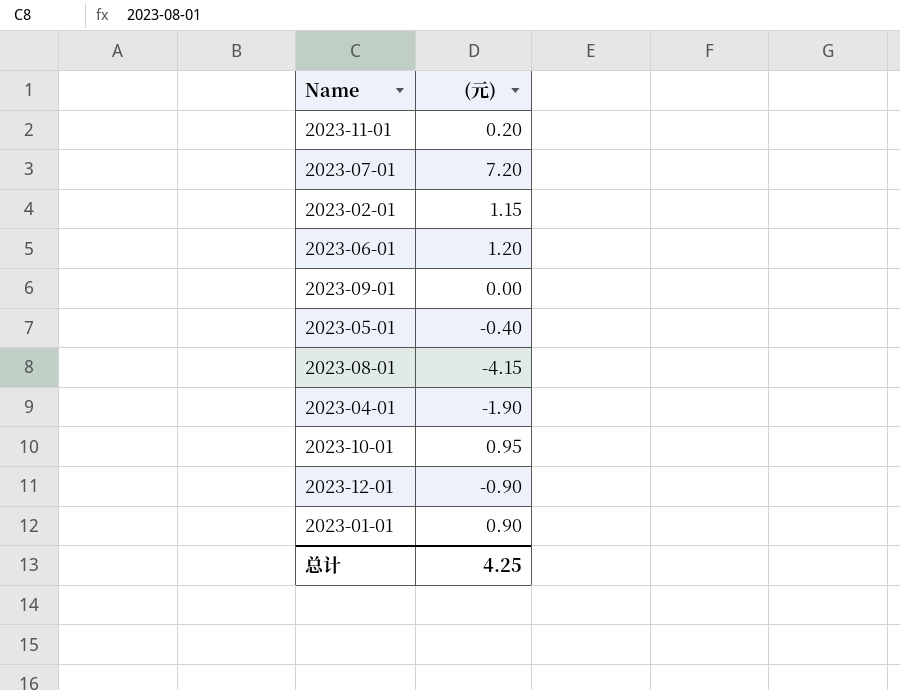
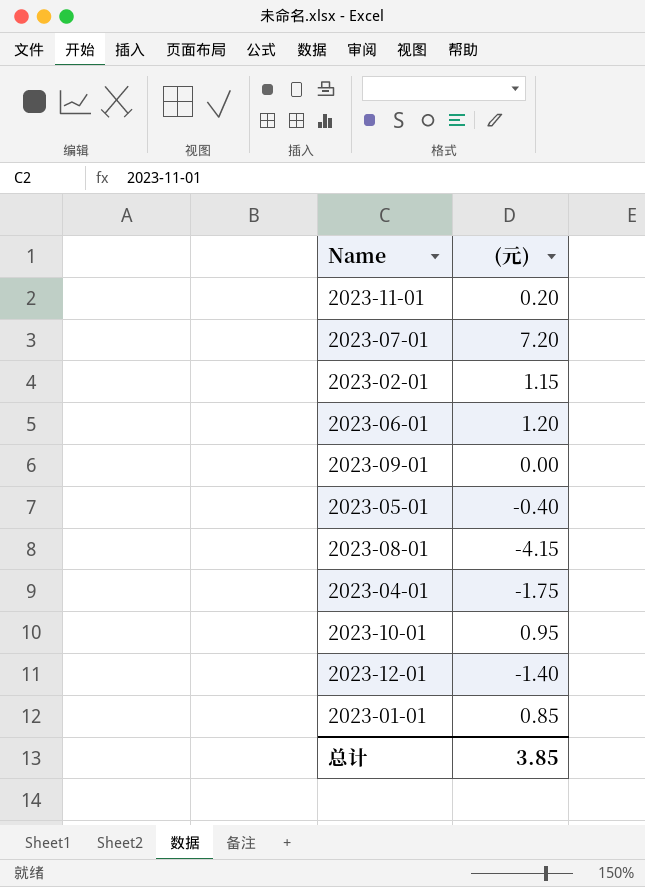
2023-04-01 | (元): -1.90 -> -1.75
2023-12-01 | (元): -0.90 -> -1.40
2023-01-01 | (元): 0.90 -> 0.85
总计 | (元): 4.25 -> 3.85

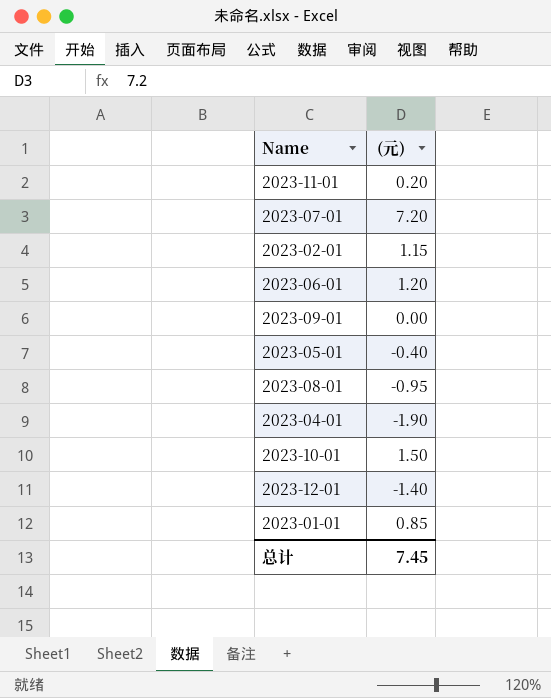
2023-08-01 | (元): -4.15 -> -0.95
2023-04-01 | (元): -1.75 -> -1.90
2023-10-01 | (元): 0.95 -> 1.50
总计 | (元): 3.85 -> 7.45

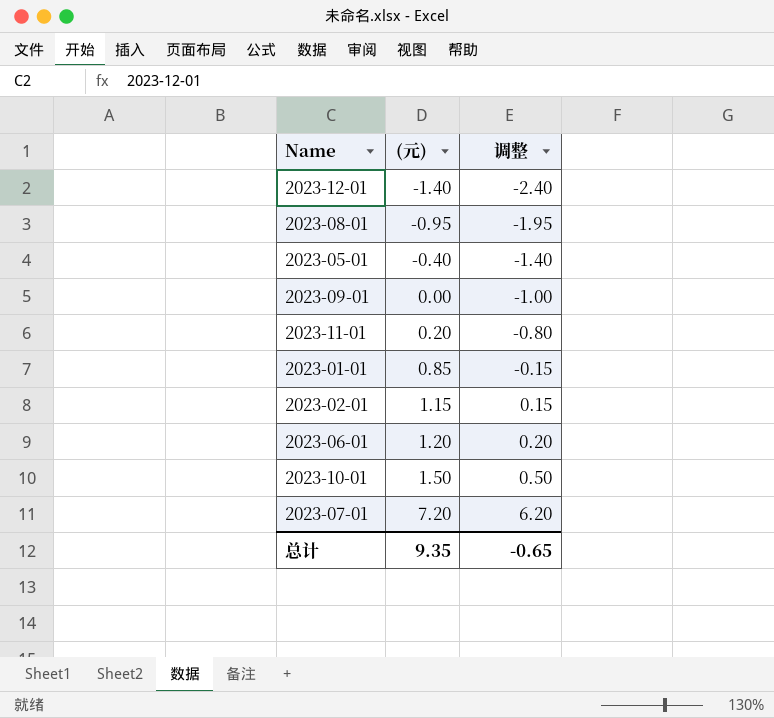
row order: none -> (元) ascending
column 调整 | formula: none -> [(元)] - 1
row 2023-04-01: -1.90 -> none
总计 | (元): 7.45 -> 9.35

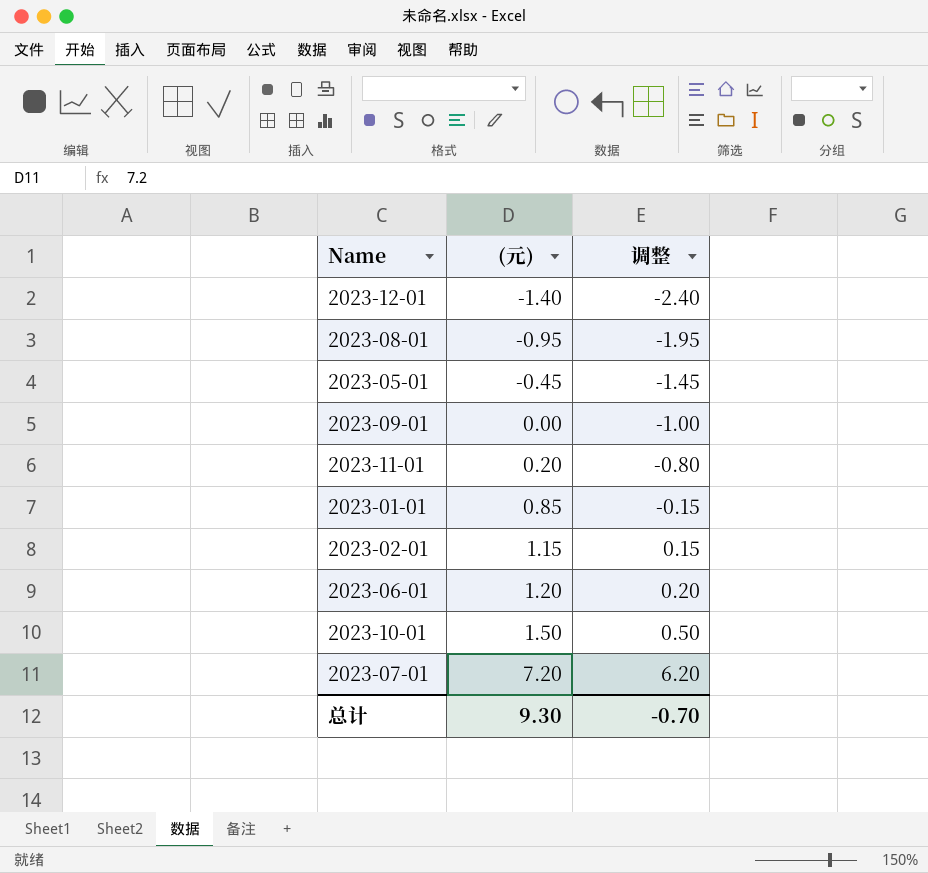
2023-05-01 | (元): -0.40 -> -0.45
2023-05-01 | 调整: -1.40 -> -1.45
总计 | (元): 9.35 -> 9.30
总计 | 调整: -0.65 -> -0.70

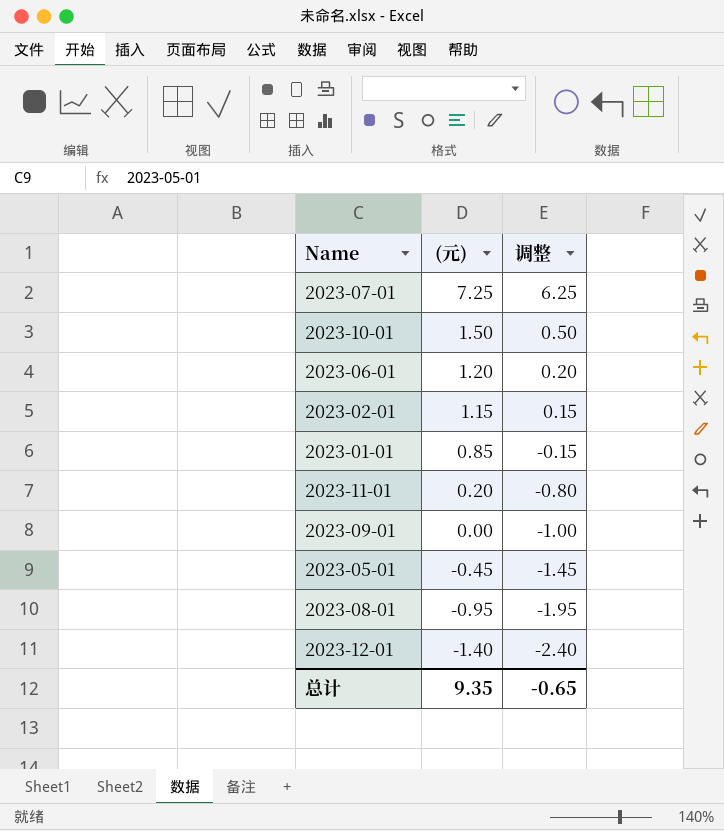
row order: (元) ascending -> (元) descending
2023-07-01 | (元): 7.20 -> 7.25
2023-07-01 | 调整: 6.20 -> 6.25
总计 | (元): 9.30 -> 9.35
总计 | 调整: -0.70 -> -0.65

